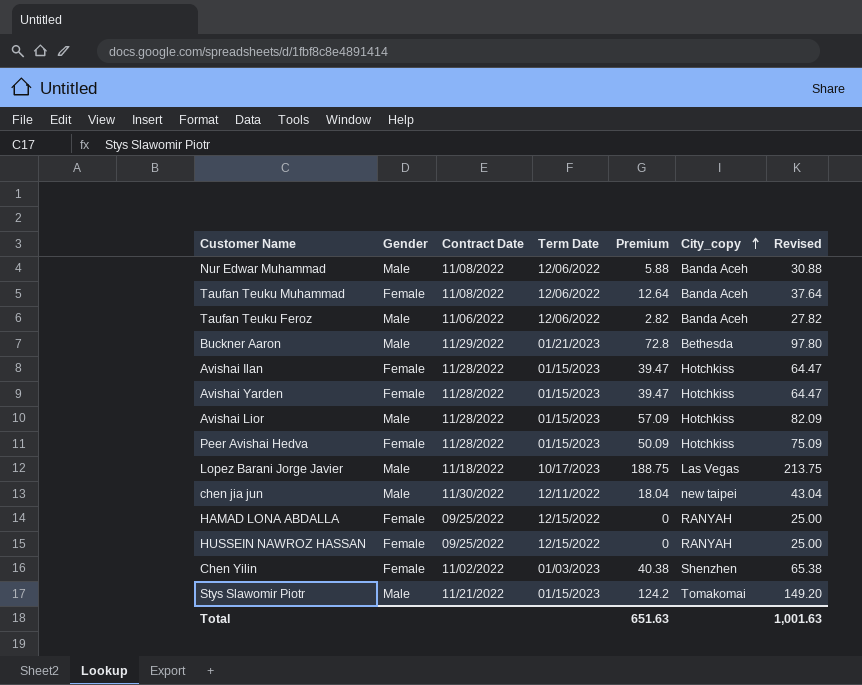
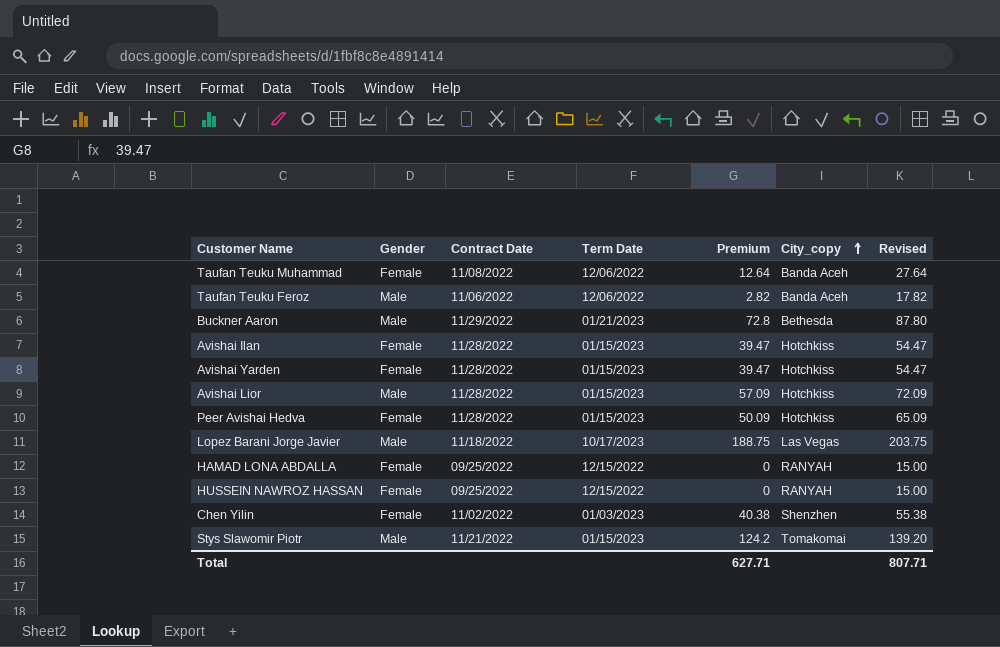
column Revised | formula: [Premium] + 25 -> [Premium] + 15
row Nur Edwar Muhammad: Male | 11/08/2022 | 12/06/2022 | 5.88 | Banda Aceh | 30.88 -> none
row chen jia jun: Male | 11/30/2022 | 12/11/2022 | 18.04 | new taipei | 43.04 -> none
Total | Premium: 651.63 -> 627.71
Total | Revised: 1,001.63 -> 807.71

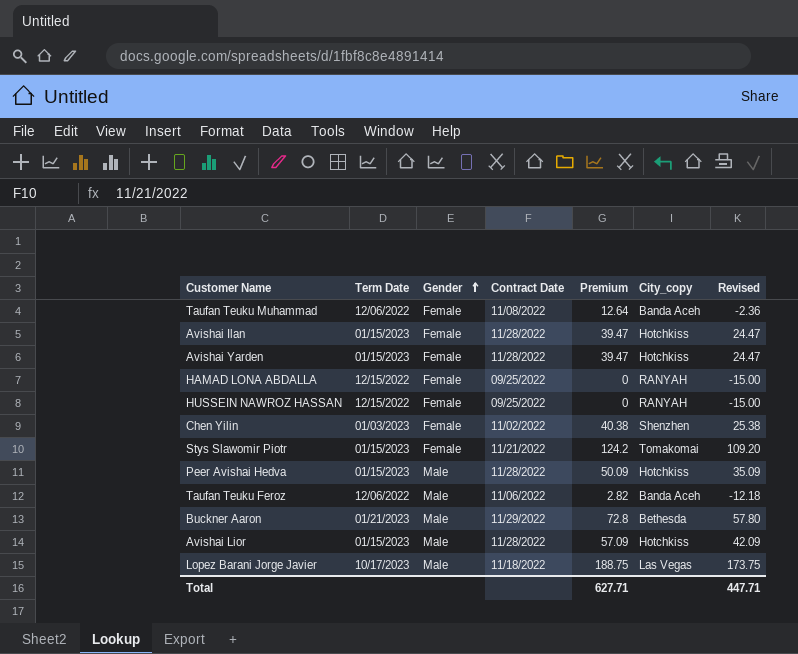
row order: City_copy ascending -> Gender ascending
column Term Date | position: 4 -> 2
column Revised | formula: [Premium] + 15 -> [Premium] - 15
Stys Slawomir Piotr | Gender: Male -> Female
Peer Avishai Hedva | Gender: Female -> Male
Total | Revised: 807.71 -> 447.71

